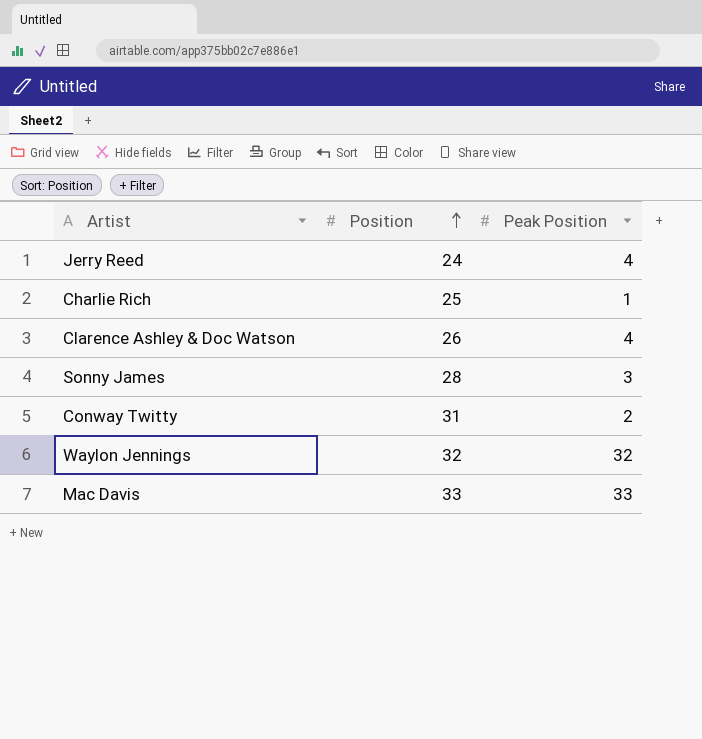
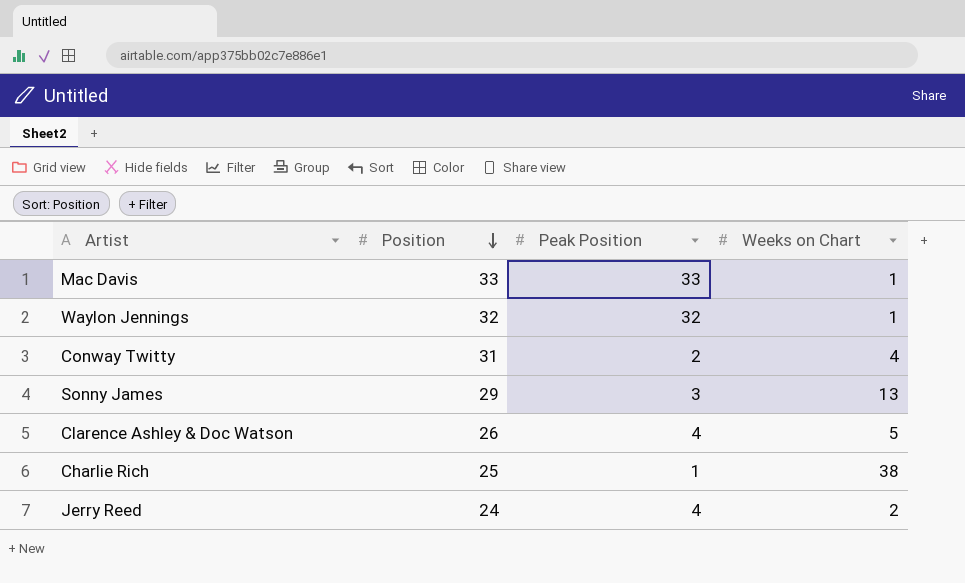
row order: Position ascending -> Position descending
column Weeks on Chart | position: none -> 4
Sonny James | Position: 28 -> 29

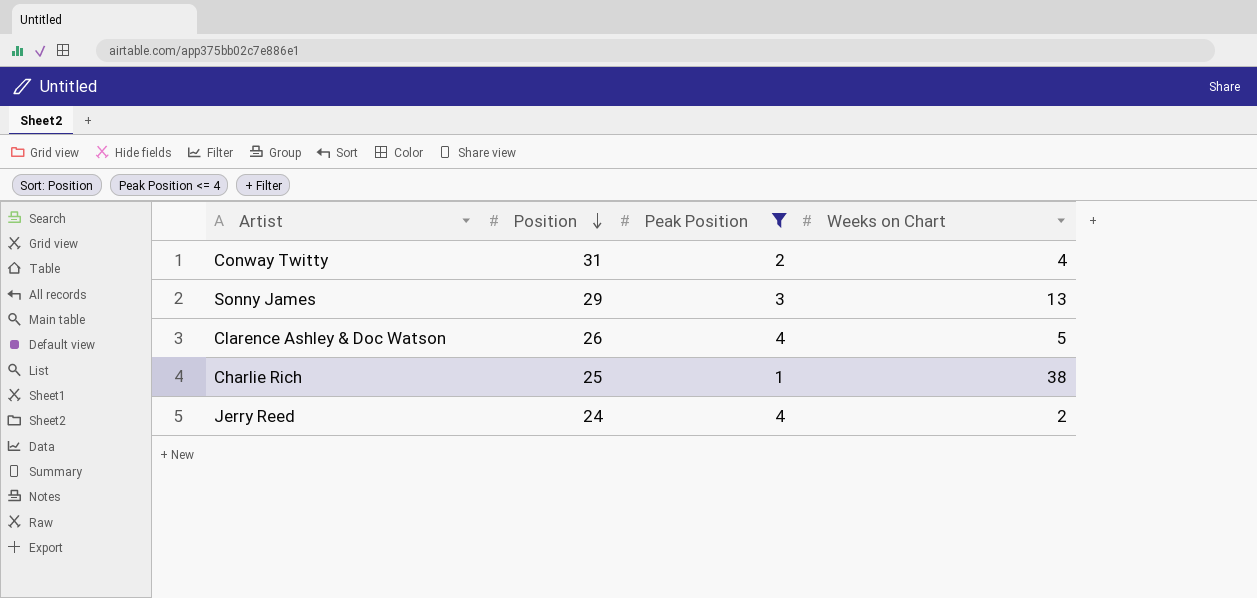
filter: none -> Peak Position <= 4

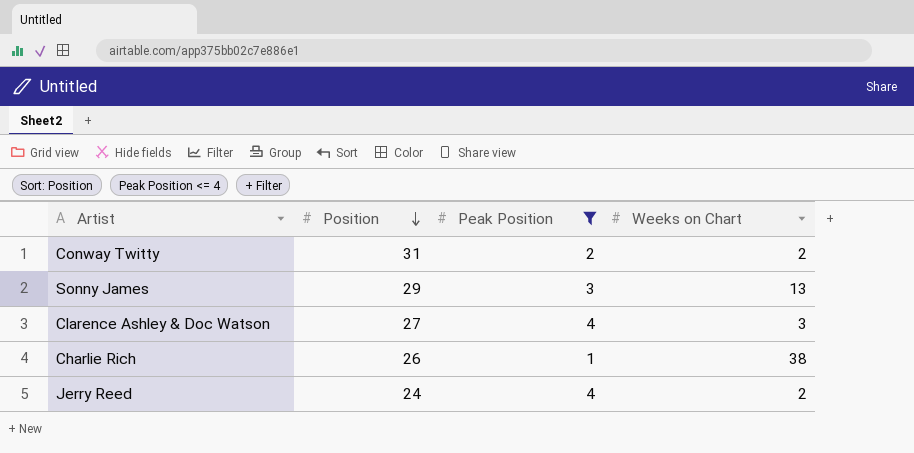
Conway Twitty | Weeks on Chart: 4 -> 2
Clarence Ashley & Doc Watson | Position: 26 -> 27
Clarence Ashley & Doc Watson | Weeks on Chart: 5 -> 3
Charlie Rich | Position: 25 -> 26

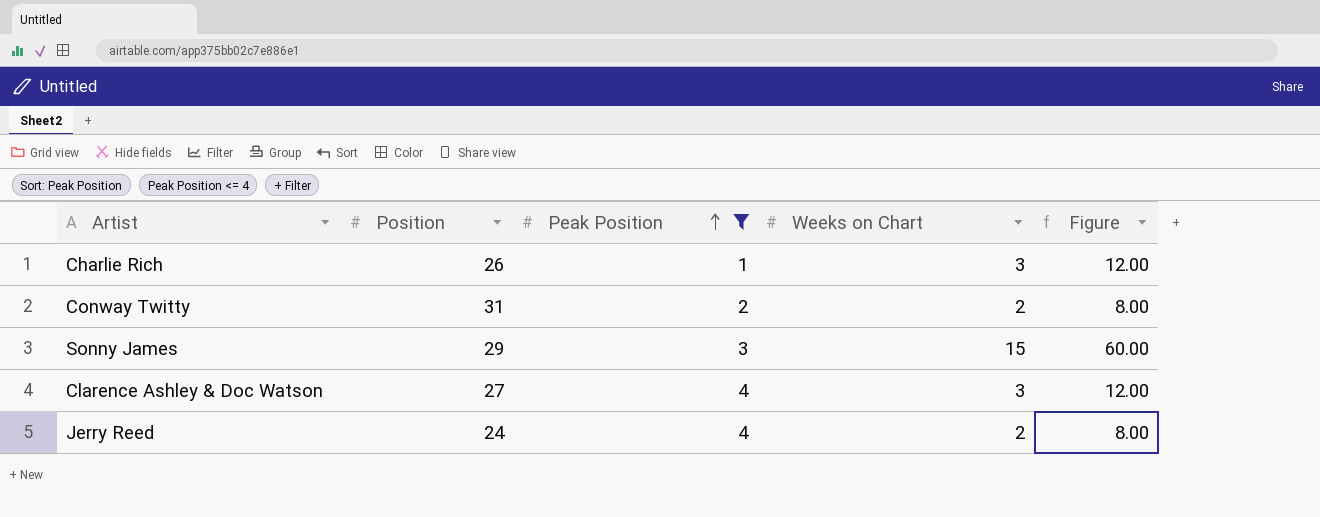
row order: Position descending -> Peak Position ascending
column Figure | formula: none -> [Weeks on Chart] * 4
Charlie Rich | Weeks on Chart: 38 -> 3
Sonny James | Weeks on Chart: 13 -> 15

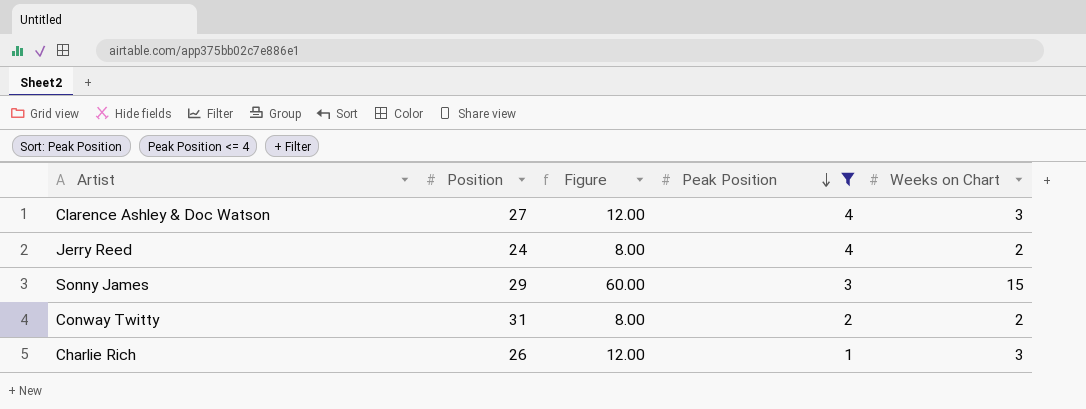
row order: Peak Position ascending -> Peak Position descending
column Figure | position: 5 -> 3

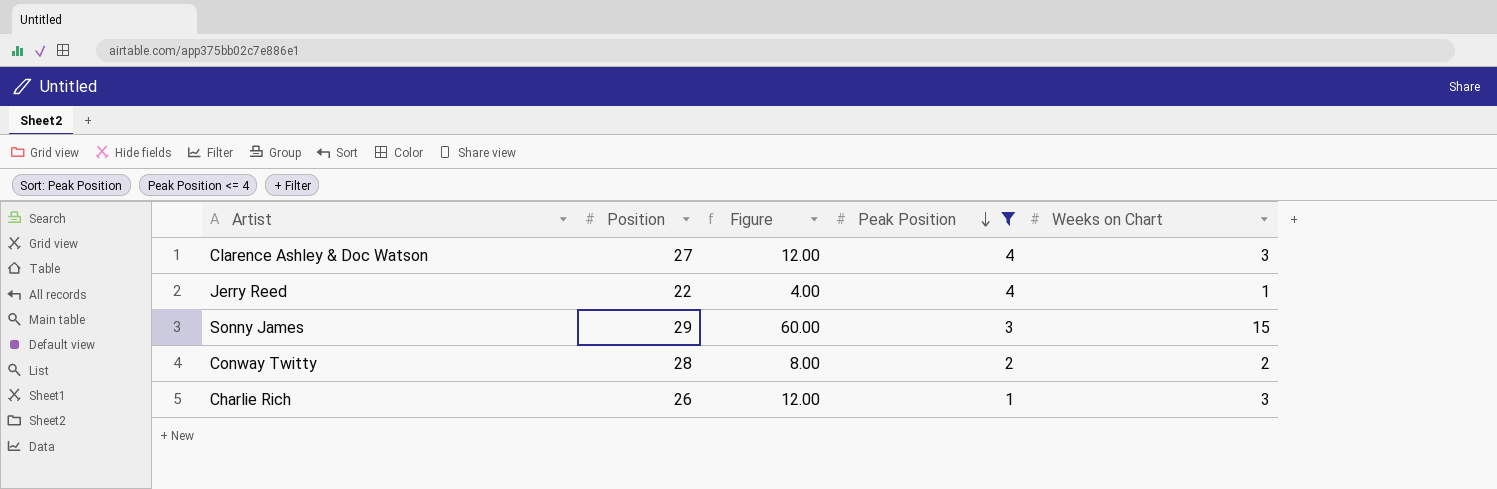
Jerry Reed | Position: 24 -> 22
Jerry Reed | Figure: 8.00 -> 4.00
Jerry Reed | Weeks on Chart: 2 -> 1
Conway Twitty | Position: 31 -> 28

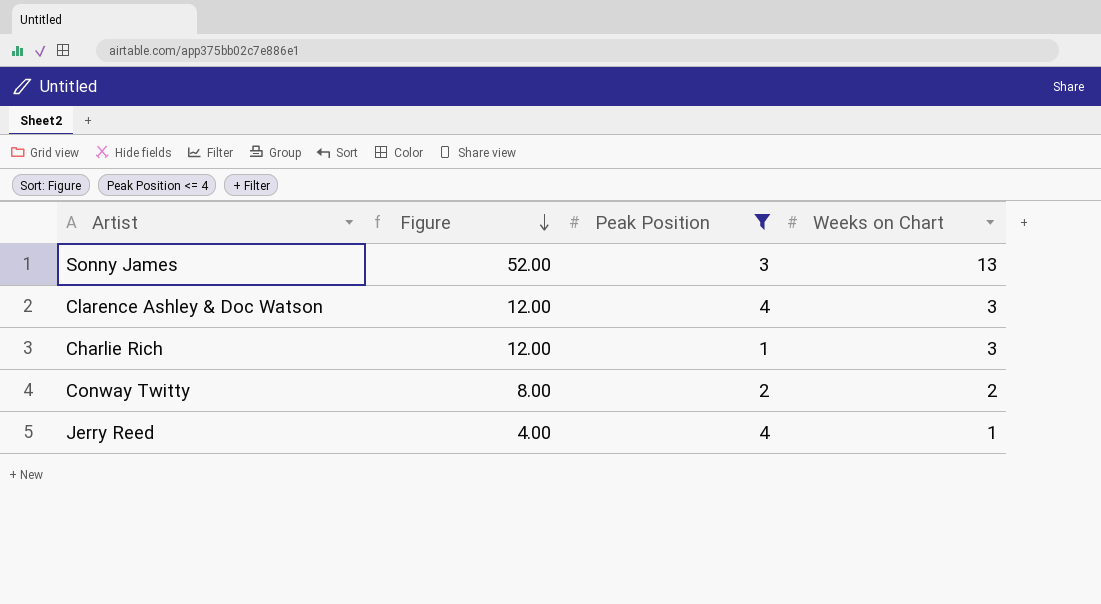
row order: Peak Position descending -> Figure descending
column Position | position: 2 -> none
Sonny James | Figure: 60.00 -> 52.00
Sonny James | Weeks on Chart: 15 -> 13

